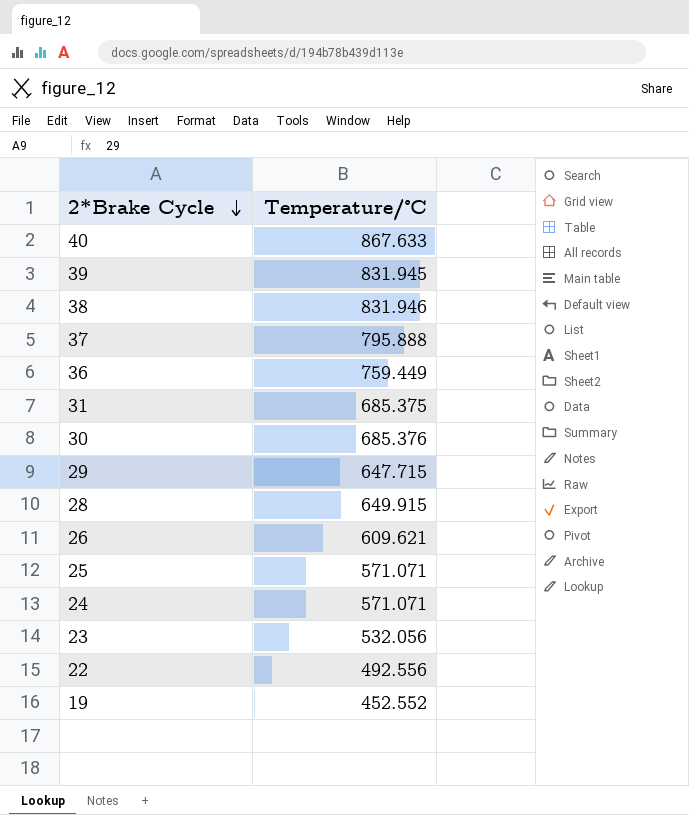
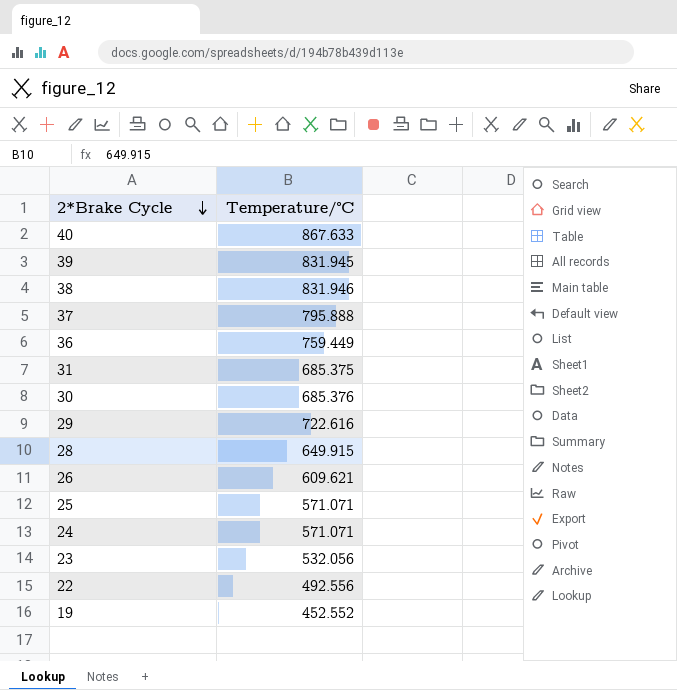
29 | Temperature/℃: 647.715 -> 722.616

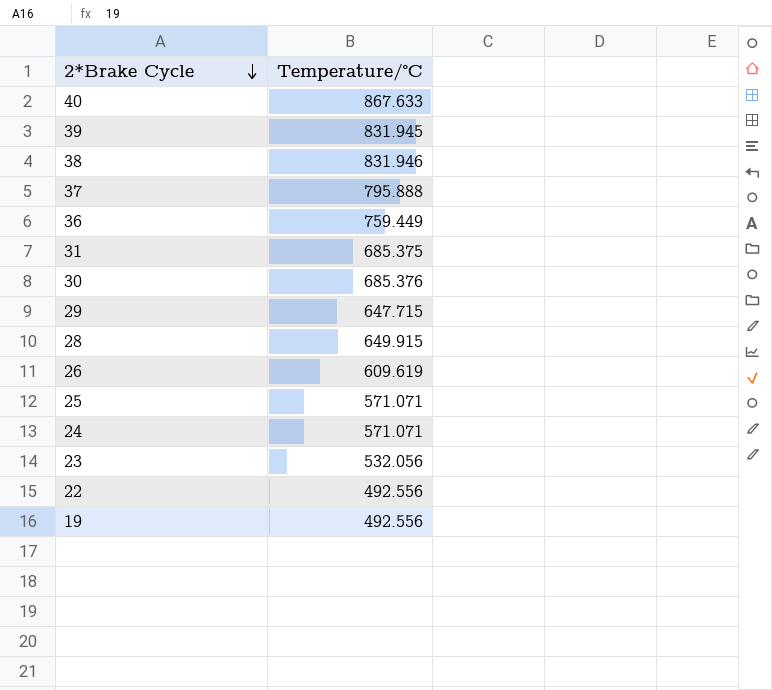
29 | Temperature/℃: 722.616 -> 647.715
26 | Temperature/℃: 609.621 -> 609.619
19 | Temperature/℃: 452.552 -> 492.556

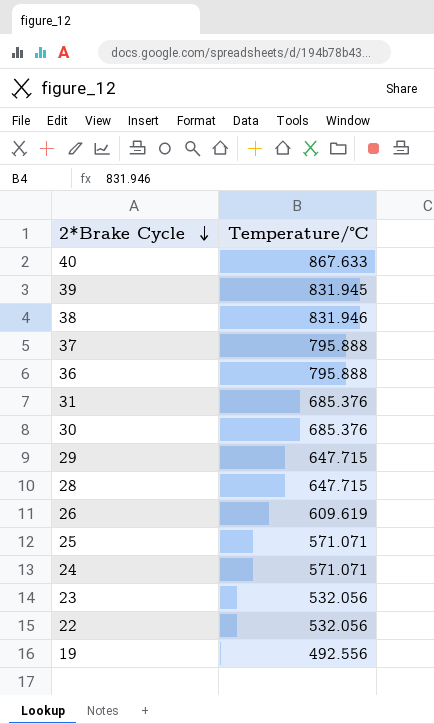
36 | Temperature/℃: 759.449 -> 795.888
31 | Temperature/℃: 685.375 -> 685.376
28 | Temperature/℃: 649.915 -> 647.715
22 | Temperature/℃: 492.556 -> 532.056

